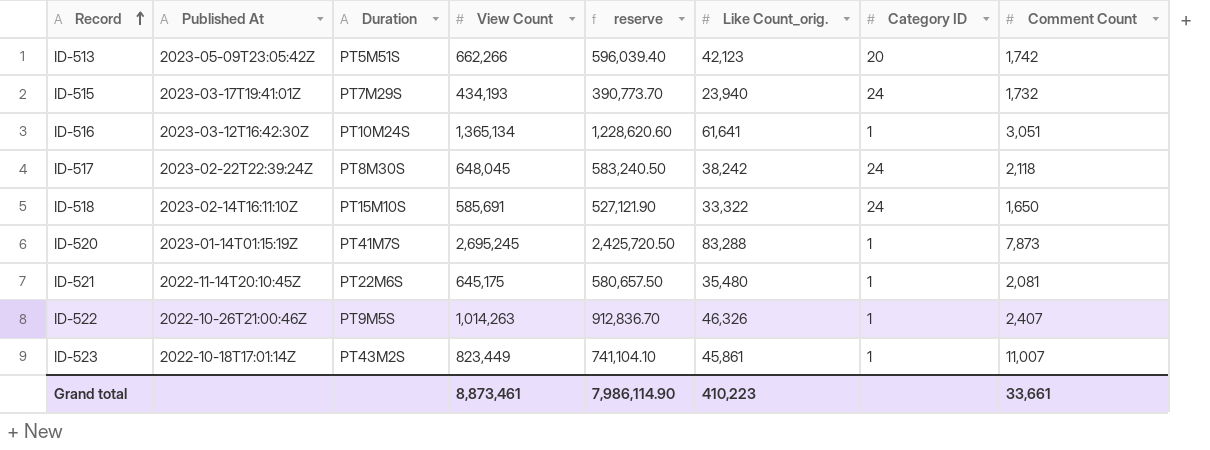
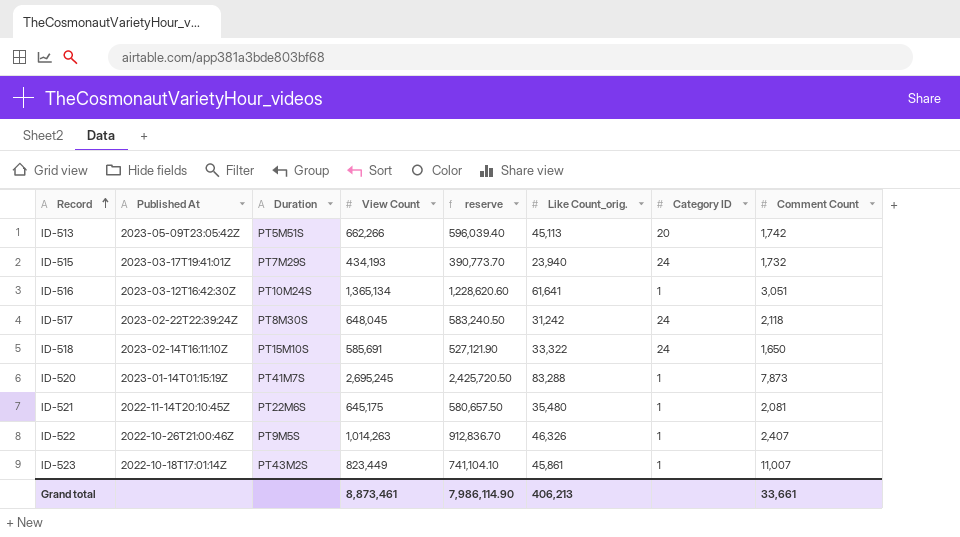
ID-513 | Like Count_orig.: 42,123 -> 45,113
ID-517 | Like Count_orig.: 38,242 -> 31,242
Grand total | Like Count_orig.: 410,223 -> 406,213

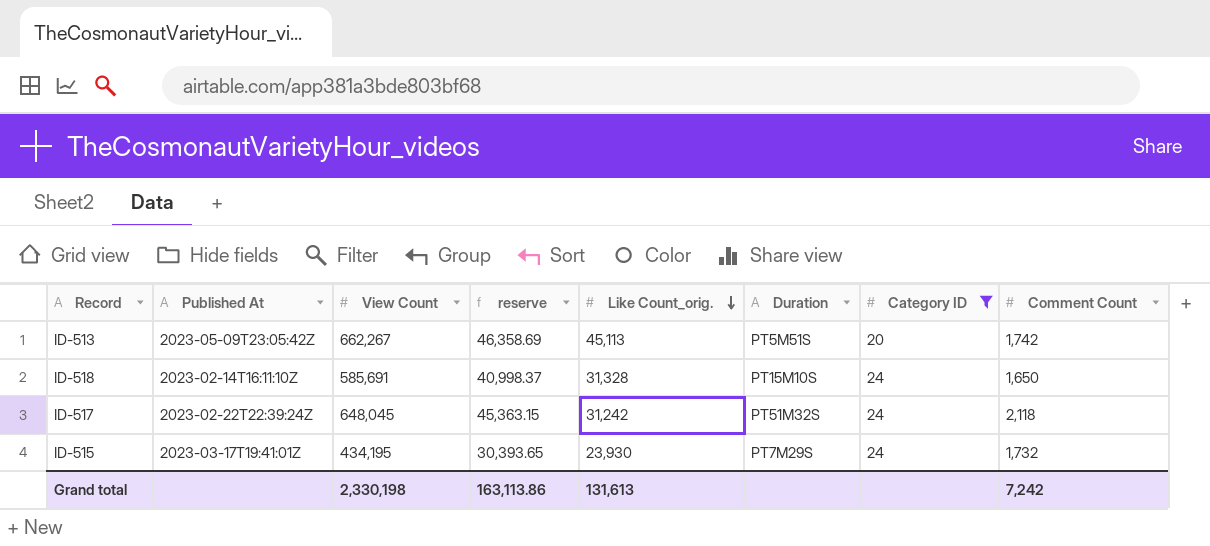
filter: none -> Category ID != 1
row order: Record ascending -> Like Count_orig. descending
column reserve | formula: [View Count] * 0.9 -> [View Count] * 0.07
column Duration | position: 3 -> 6
ID-513 | View Count: 662,266 -> 662,267
ID-518 | Like Count_orig.: 33,322 -> 31,328
ID-517 | Duration: PT8M30S -> PT51M32S
ID-515 | View Count: 434,193 -> 434,195
ID-515 | Like Count_orig.: 23,940 -> 23,930
Grand total | View Count: 8,873,461 -> 2,330,198
Grand total | reserve: 7,986,114.90 -> 163,113.86
Grand total | Like Count_orig.: 406,213 -> 131,613
Grand total | Comment Count: 33,661 -> 7,242

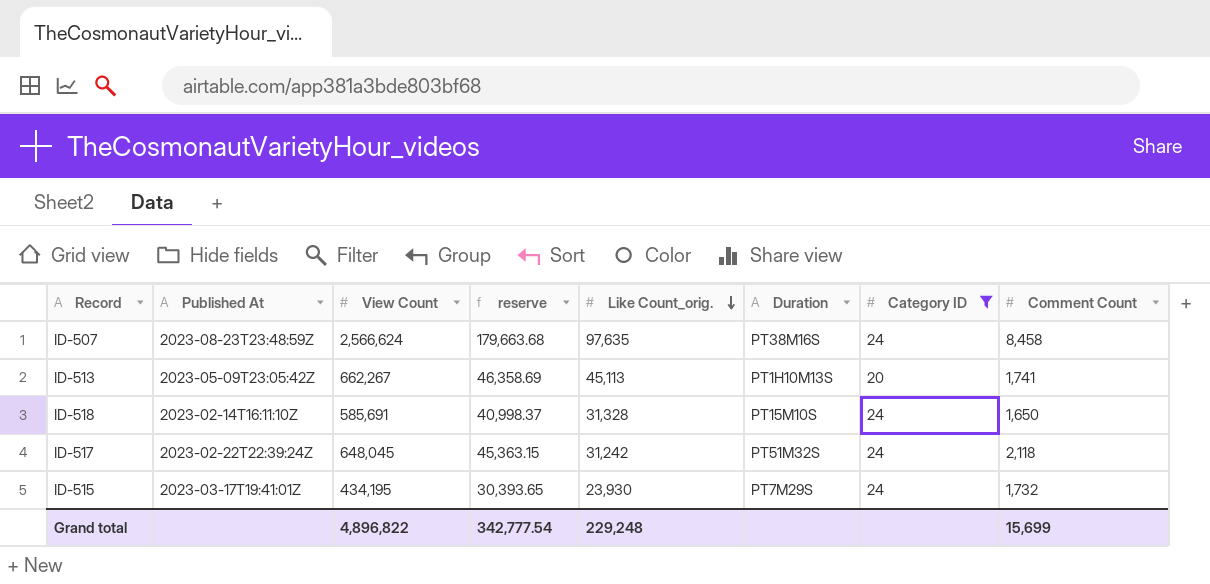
row ID-507: none -> 2023-08-23T23:48:59Z | 2,566,624 | 179,663.68 | 97,635 | PT38M16S | 24 | 8,458
ID-513 | Duration: PT5M51S -> PT1H10M13S
ID-513 | Comment Count: 1,742 -> 1,741
Grand total | View Count: 2,330,198 -> 4,896,822
Grand total | reserve: 163,113.86 -> 342,777.54
Grand total | Like Count_orig.: 131,613 -> 229,248
Grand total | Comment Count: 7,242 -> 15,699

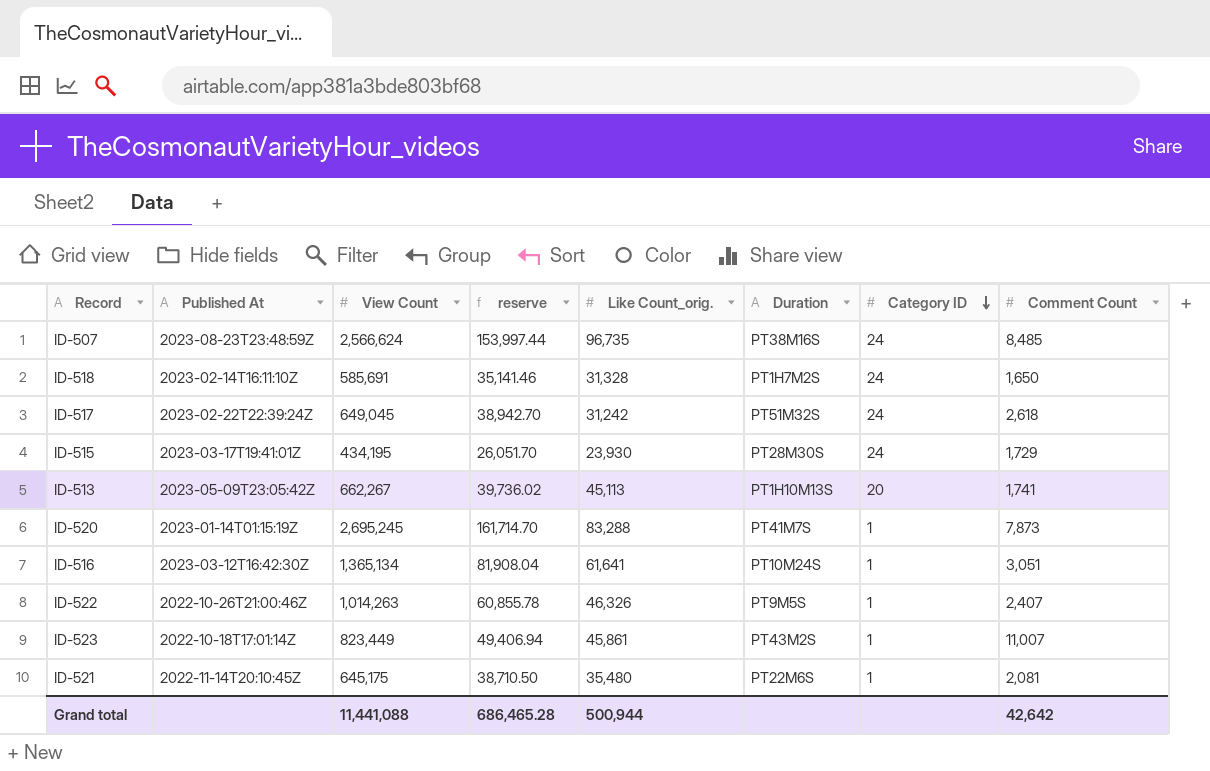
filter: Category ID != 1 -> none
row order: Like Count_orig. descending -> Category ID descending
column reserve | formula: [View Count] * 0.07 -> [View Count] * 0.06
ID-507 | Like Count_orig.: 97,635 -> 96,735
ID-507 | Comment Count: 8,458 -> 8,485
ID-518 | Duration: PT15M10S -> PT1H7M2S
ID-517 | View Count: 648,045 -> 649,045
ID-517 | Comment Count: 2,118 -> 2,618
ID-515 | Duration: PT7M29S -> PT28M30S
ID-515 | Comment Count: 1,732 -> 1,729
Grand total | View Count: 4,896,822 -> 11,441,088
Grand total | reserve: 342,777.54 -> 686,465.28
Grand total | Like Count_orig.: 229,248 -> 500,944
Grand total | Comment Count: 15,699 -> 42,642

